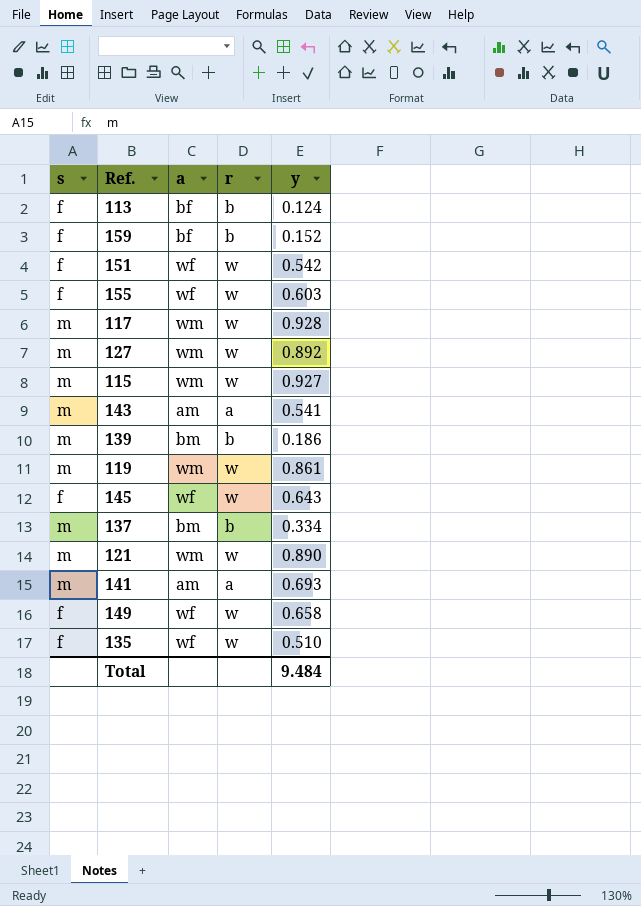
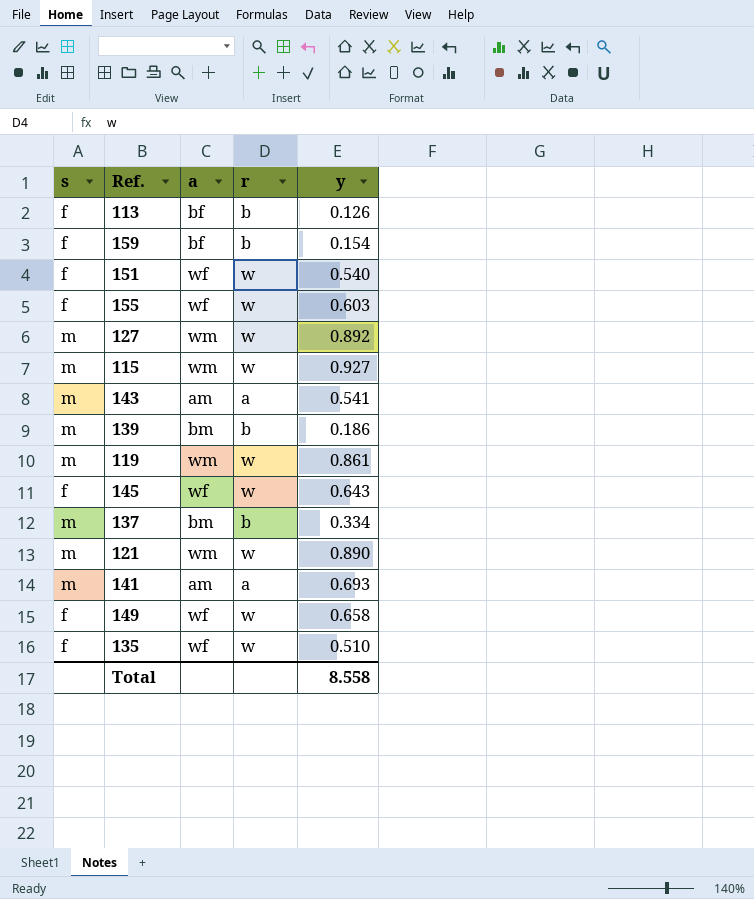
row 117: m | wm | w | 0.928 -> none
113 | y: 0.124 -> 0.126
159 | y: 0.152 -> 0.154
151 | y: 0.542 -> 0.540
Total | y: 9.484 -> 8.558

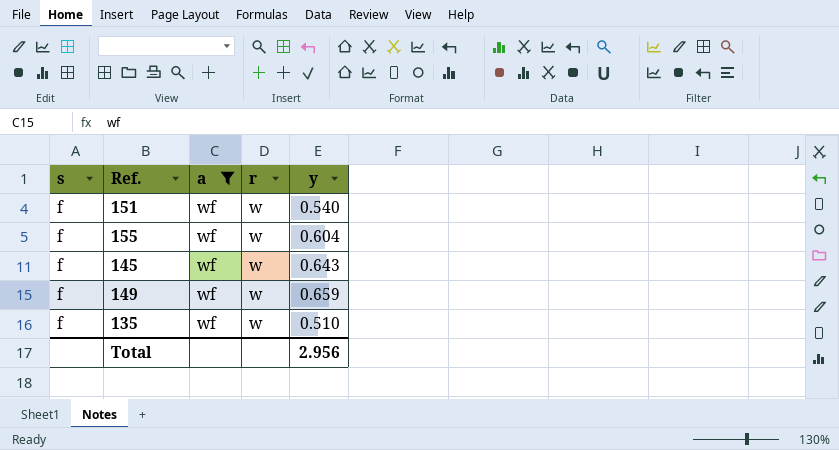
filter: none -> a = wf
155 | y: 0.603 -> 0.604
149 | y: 0.658 -> 0.659
Total | y: 8.558 -> 2.956

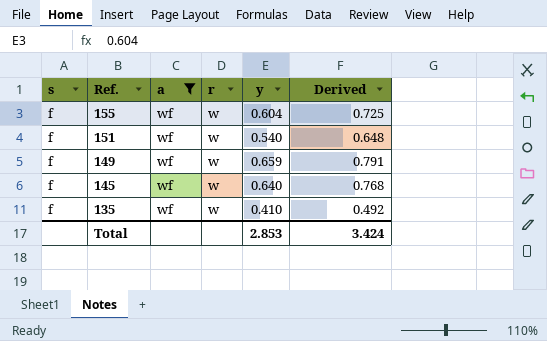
row order: none -> Ref. descending
column Derived | formula: none -> [y] * 1.2
145 | y: 0.643 -> 0.640
135 | y: 0.510 -> 0.410
Total | y: 2.956 -> 2.853

